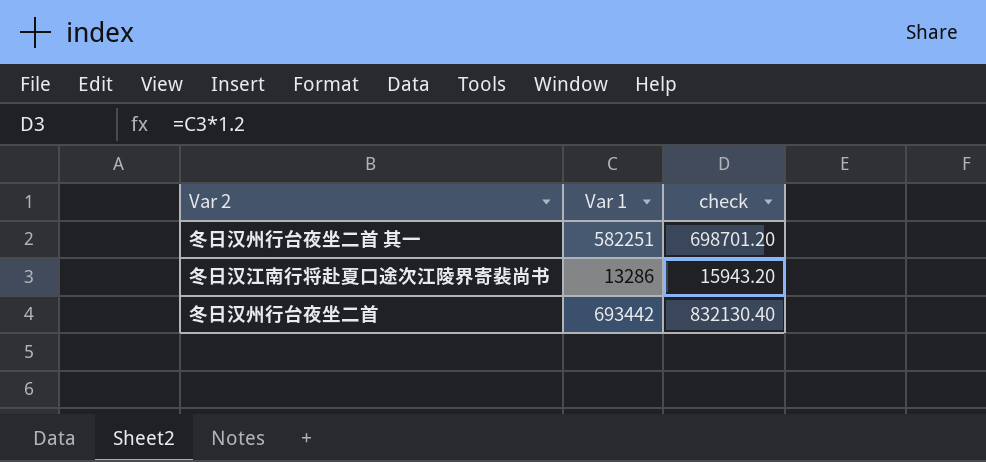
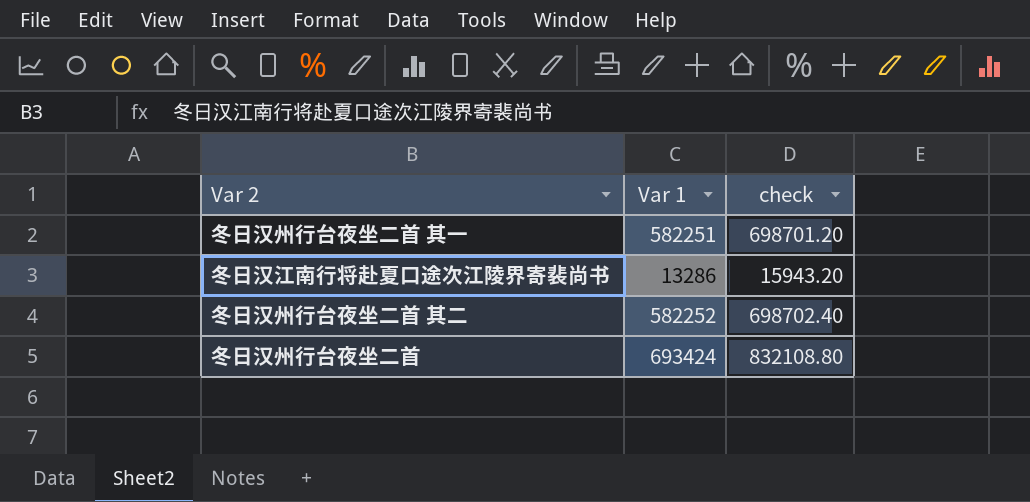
row 冬日汉州行台夜坐二首 其二: none -> 582252 | 698702.40
冬日汉州行台夜坐二首 | Var 1: 693442 -> 693424
冬日汉州行台夜坐二首 | check: 832130.40 -> 832108.80

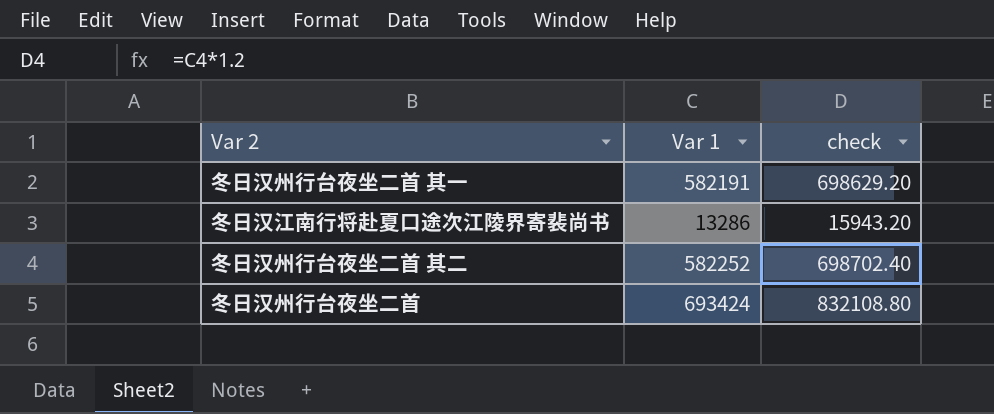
冬日汉州行台夜坐二首 其一 | Var 1: 582251 -> 582191
冬日汉州行台夜坐二首 其一 | check: 698701.20 -> 698629.20

